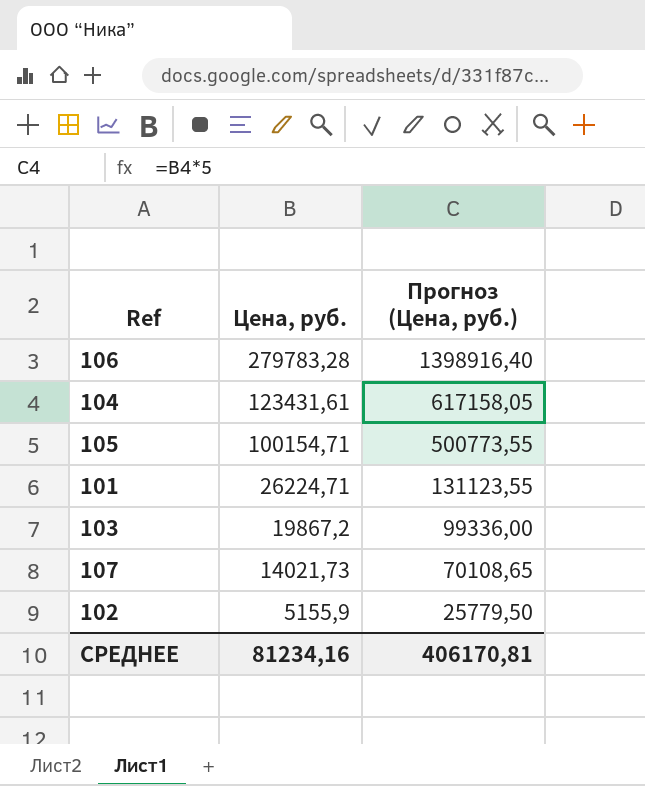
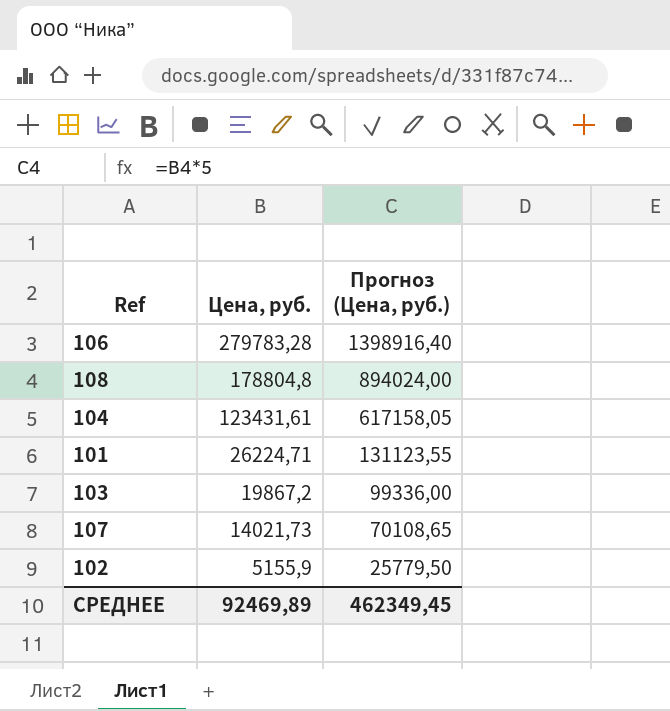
row 105: 100154,71 | 500773,55 -> none
row 108: none -> 178804,8 | 894024,00
СРЕДНЕЕ | Цена, руб.: 81234,16 -> 92469,89
СРЕДНЕЕ | Прогноз (Цена, руб.): 406170,81 -> 462349,45

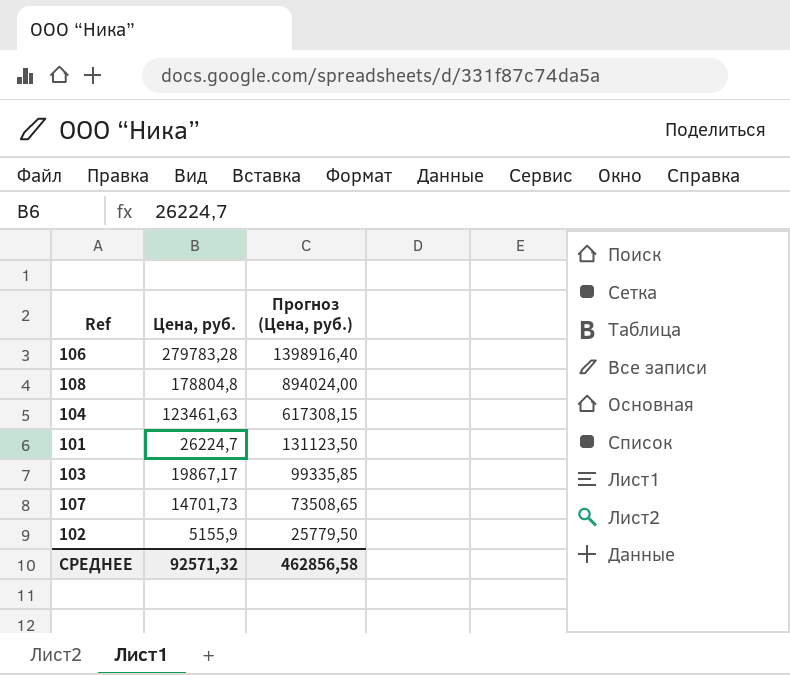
104 | Цена, руб.: 123431,61 -> 123461,63
104 | Прогноз (Цена, руб.): 617158,05 -> 617308,15
101 | Цена, руб.: 26224,71 -> 26224,7
101 | Прогноз (Цена, руб.): 131123,55 -> 131123,50
103 | Цена, руб.: 19867,2 -> 19867,17
103 | Прогноз (Цена, руб.): 99336,00 -> 99335,85
107 | Цена, руб.: 14021,73 -> 14701,73
107 | Прогноз (Цена, руб.): 70108,65 -> 73508,65
СРЕДНЕЕ | Цена, руб.: 92469,89 -> 92571,32
СРЕДНЕЕ | Прогноз (Цена, руб.): 462349,45 -> 462856,58

